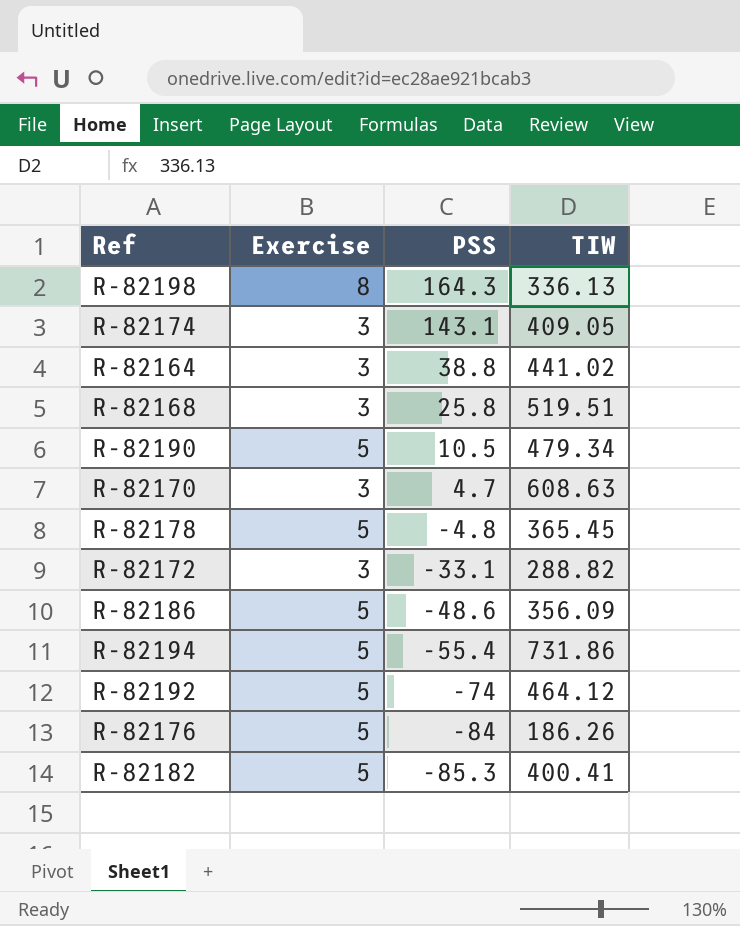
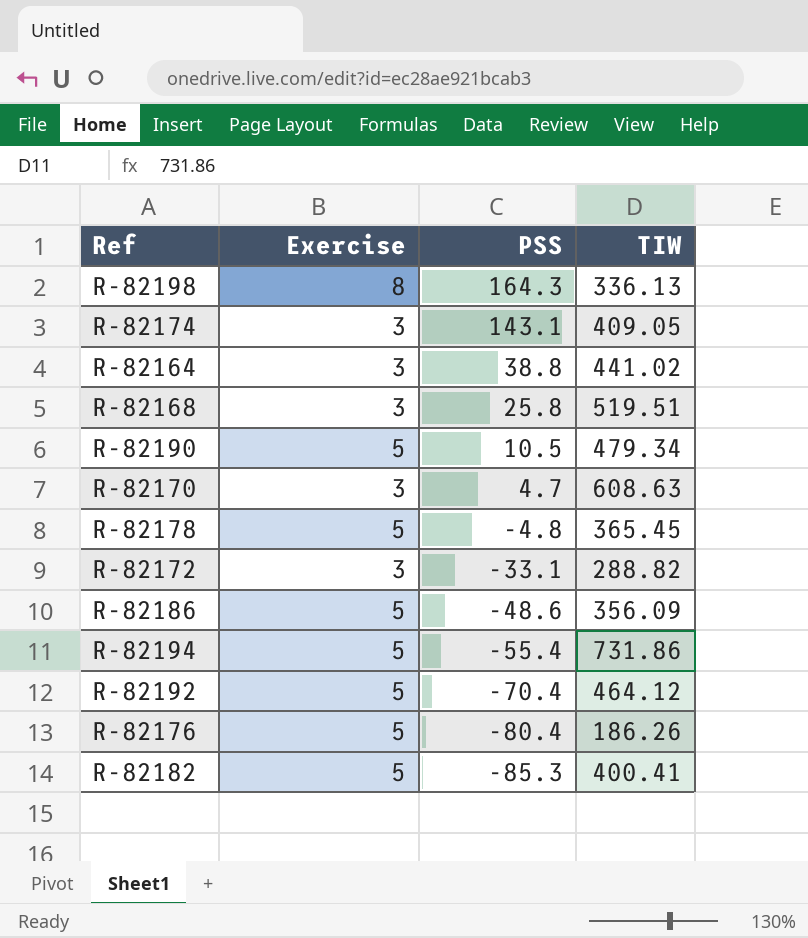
R-82192 | PSS: -74 -> -70.4
R-82176 | PSS: -84 -> -80.4

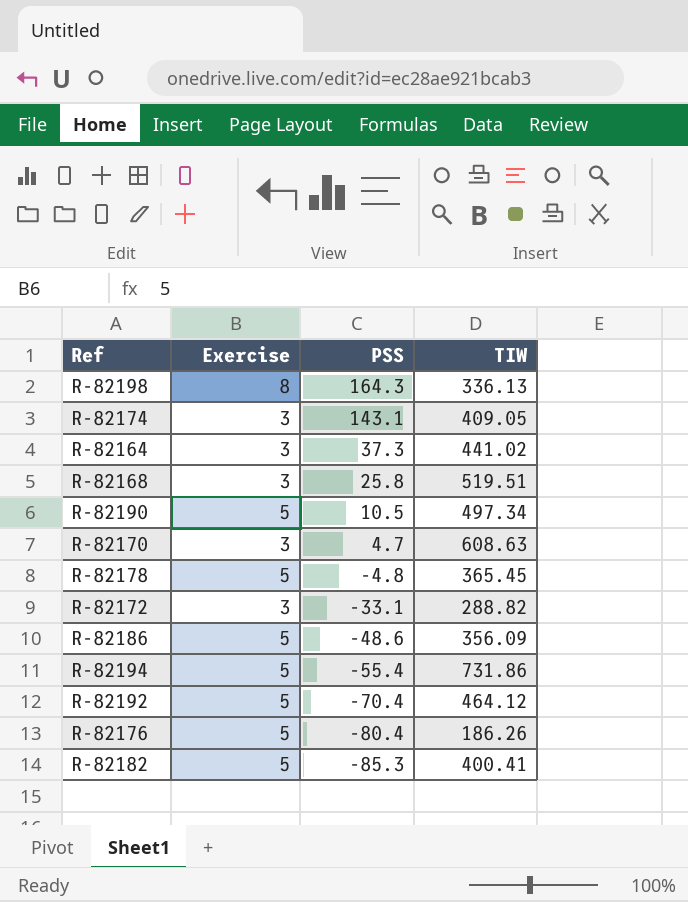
R-82164 | PSS: 38.8 -> 37.3
R-82190 | TIW: 479.34 -> 497.34

